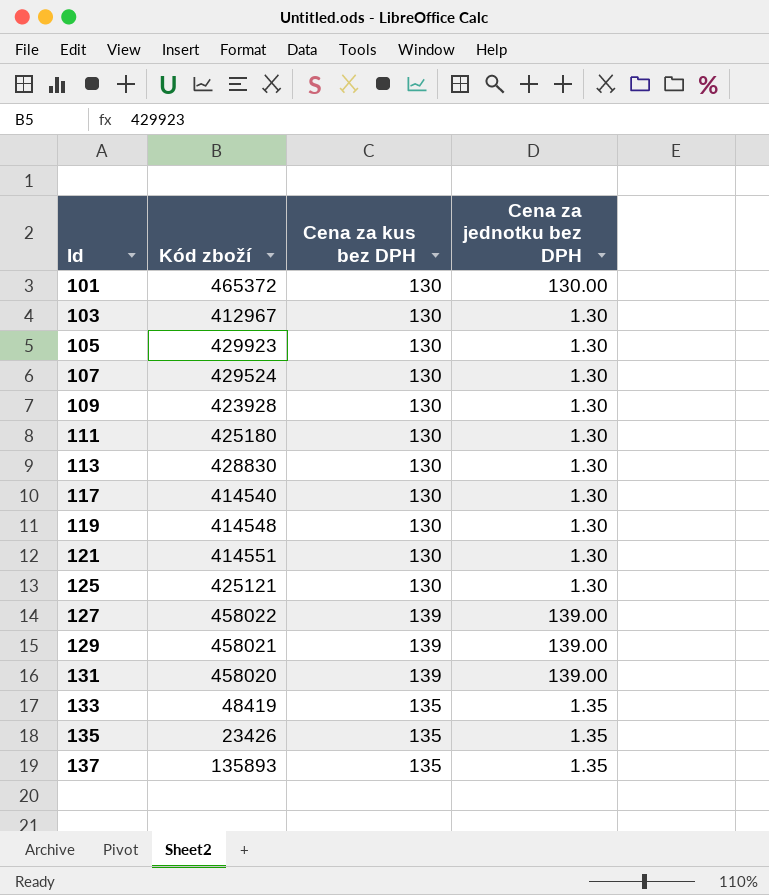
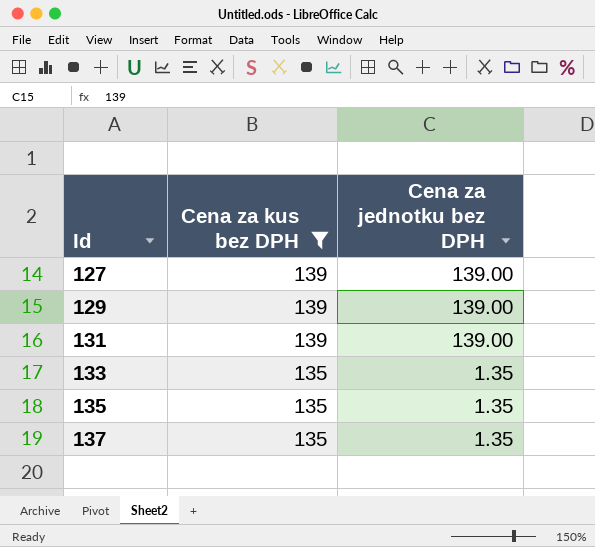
filter: none -> Cena za kus bez DPH != 130
column Kód zboží | position: 2 -> none

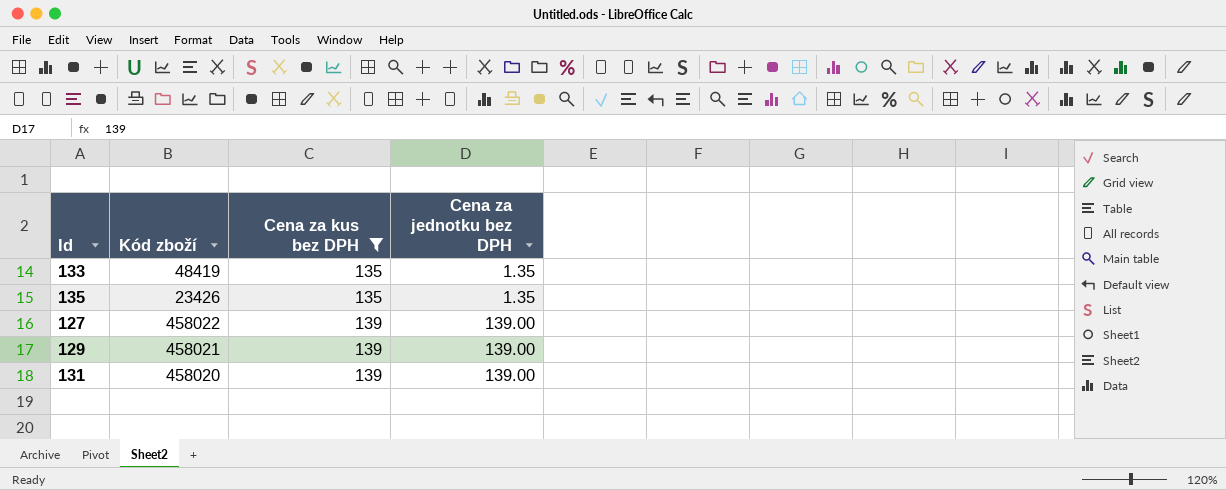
row order: Id ascending -> Cena za kus bez DPH ascending
column Kód zboží | position: none -> 2
row 137: 135 | 1.35 -> none

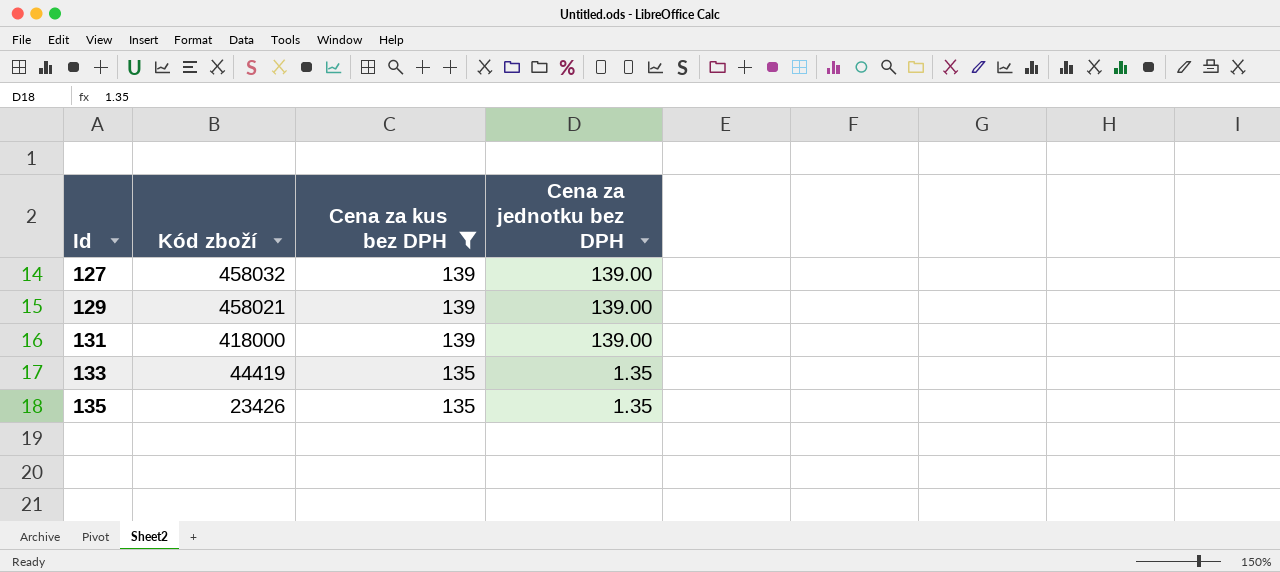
row order: Cena za kus bez DPH ascending -> Id ascending
127 | Kód zboží: 458022 -> 458032
131 | Kód zboží: 458020 -> 418000
133 | Kód zboží: 48419 -> 44419

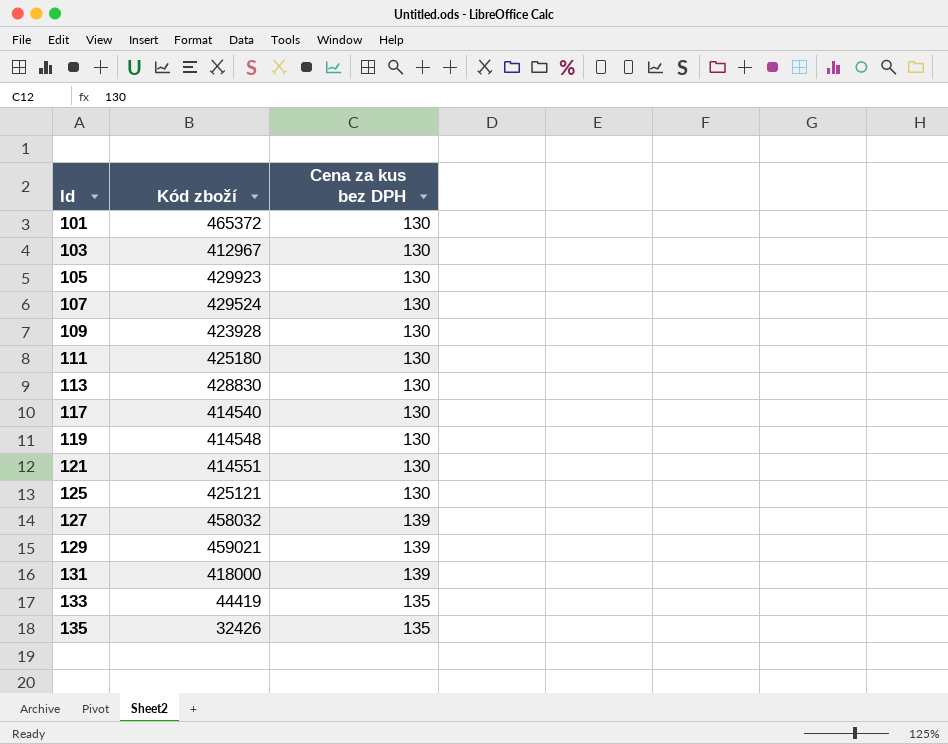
filter: Cena za kus bez DPH != 130 -> none
column Cena za jednotku bez DPH | position: 4 -> none
129 | Kód zboží: 458021 -> 459021
135 | Kód zboží: 23426 -> 32426

